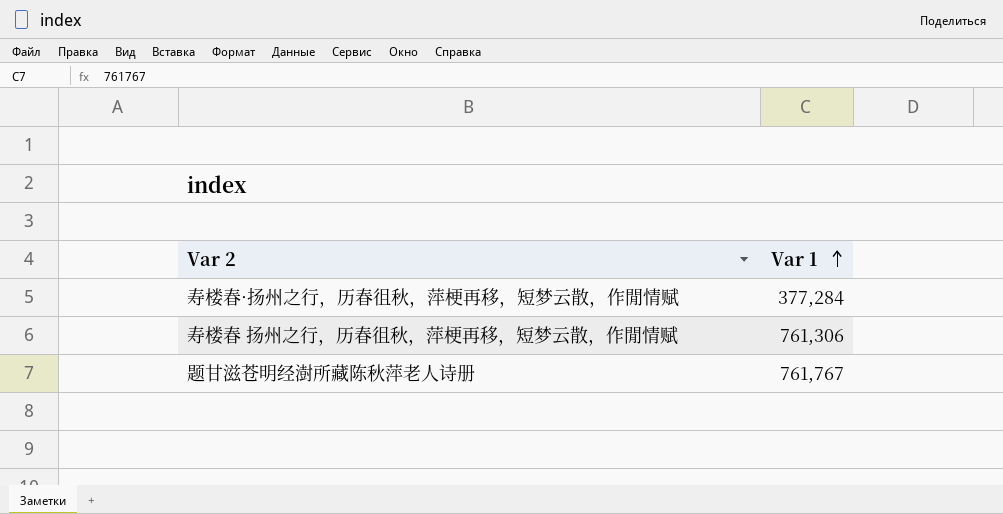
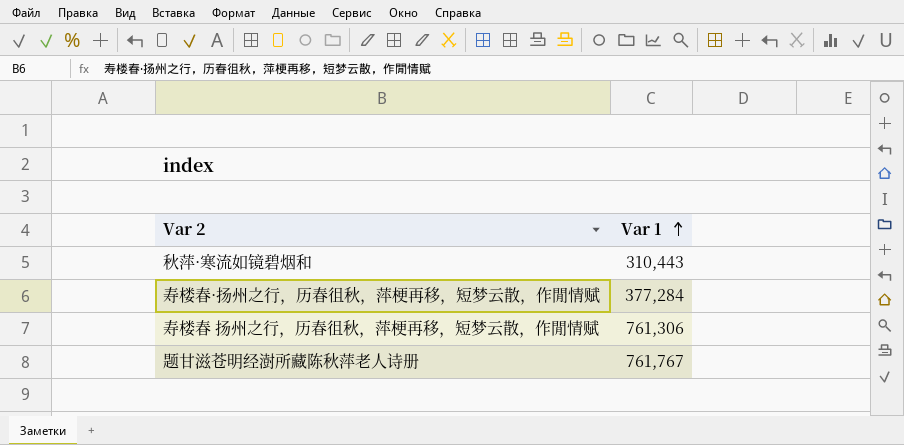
row 秋萍·寒流如镜碧烟和: none -> 310,443

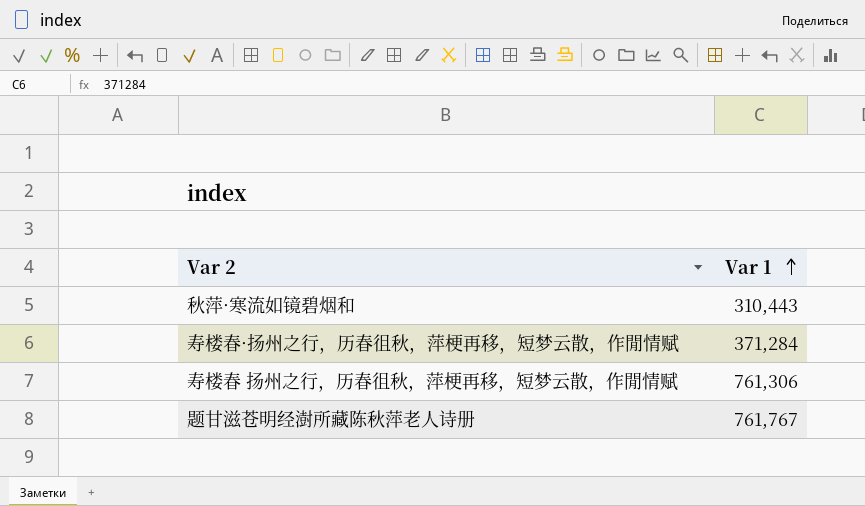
寿楼春·扬州之行，历春徂秋，萍梗再移，短梦云散，作閒情赋 | Var 1: 377,284 -> 371,284

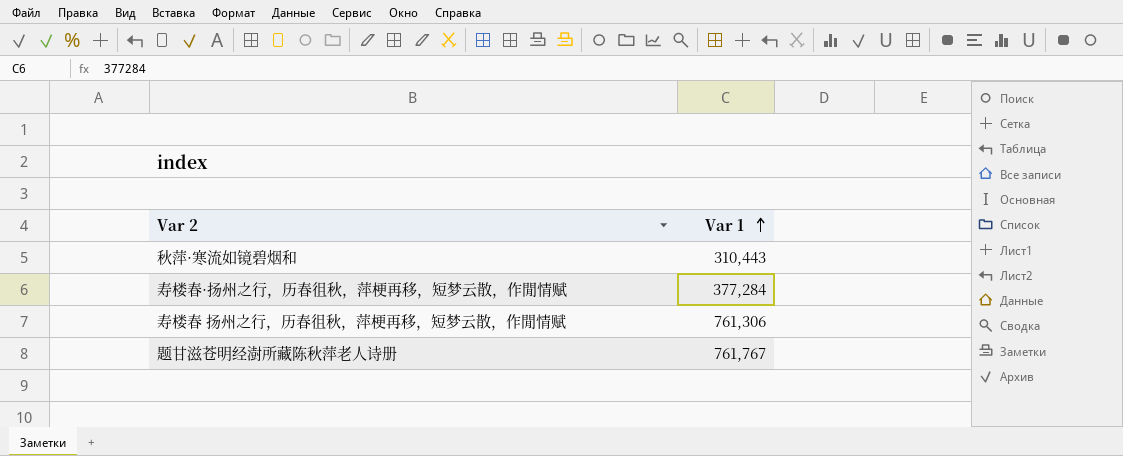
寿楼春·扬州之行，历春徂秋，萍梗再移，短梦云散，作閒情赋 | Var 1: 371,284 -> 377,284

